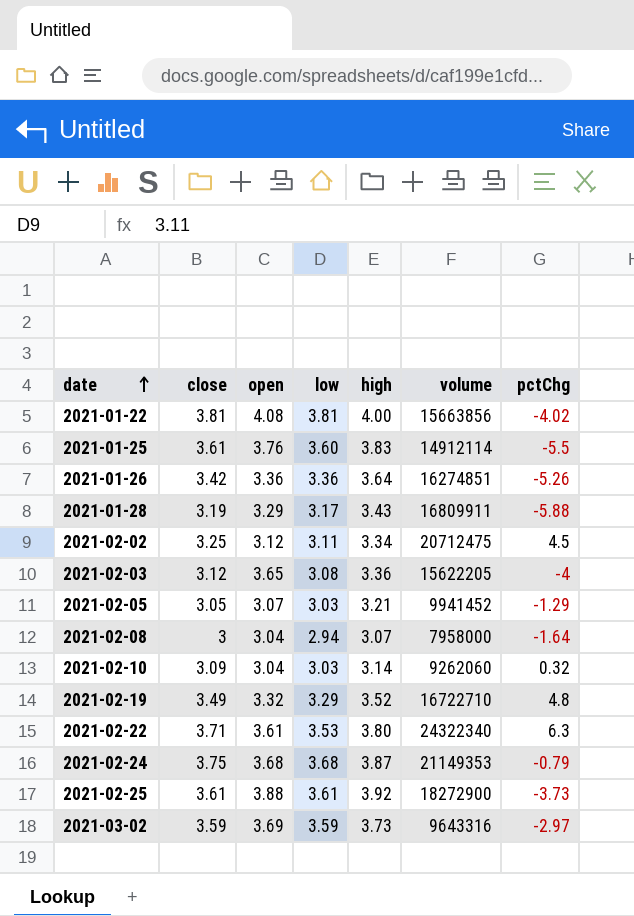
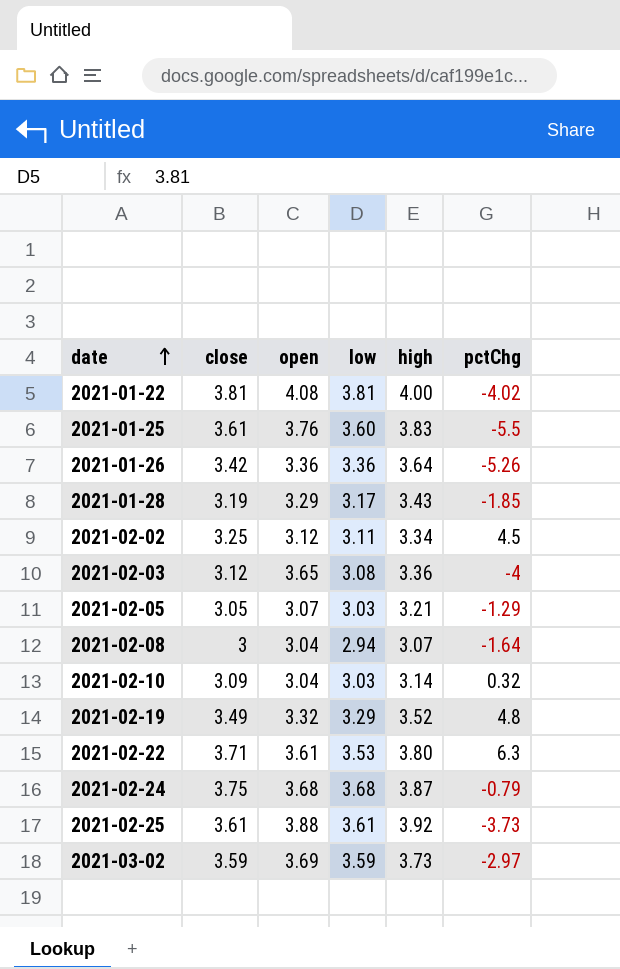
column volume | position: 6 -> none
2021-01-28 | pctChg: -5.88 -> -1.85

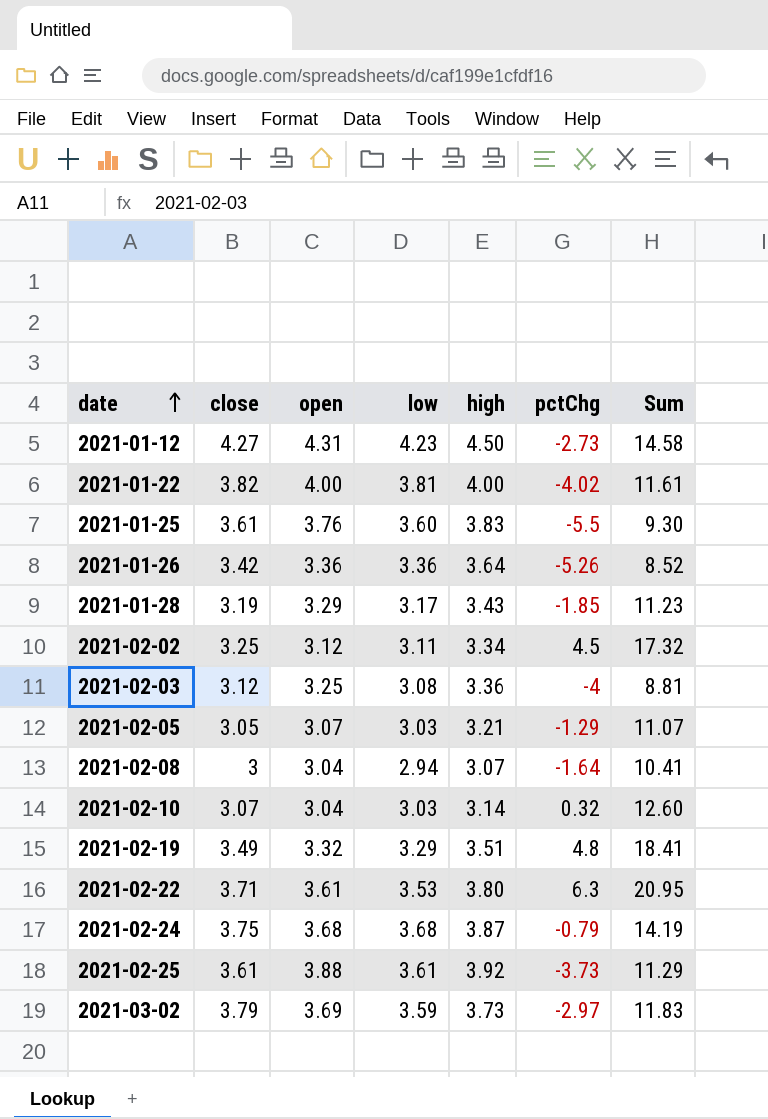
column Sum | formula: none -> [close] + [open] + [low] + [high] + [pctChg]
row 2021-01-12: none -> 4.27 | 4.31 | 4.23 | 4.50 | -2.73 | 14.58
2021-01-22 | close: 3.81 -> 3.82
2021-01-22 | open: 4.08 -> 4.00
2021-02-03 | open: 3.65 -> 3.25
2021-02-10 | close: 3.09 -> 3.07
2021-02-19 | high: 3.52 -> 3.51
2021-03-02 | close: 3.59 -> 3.79

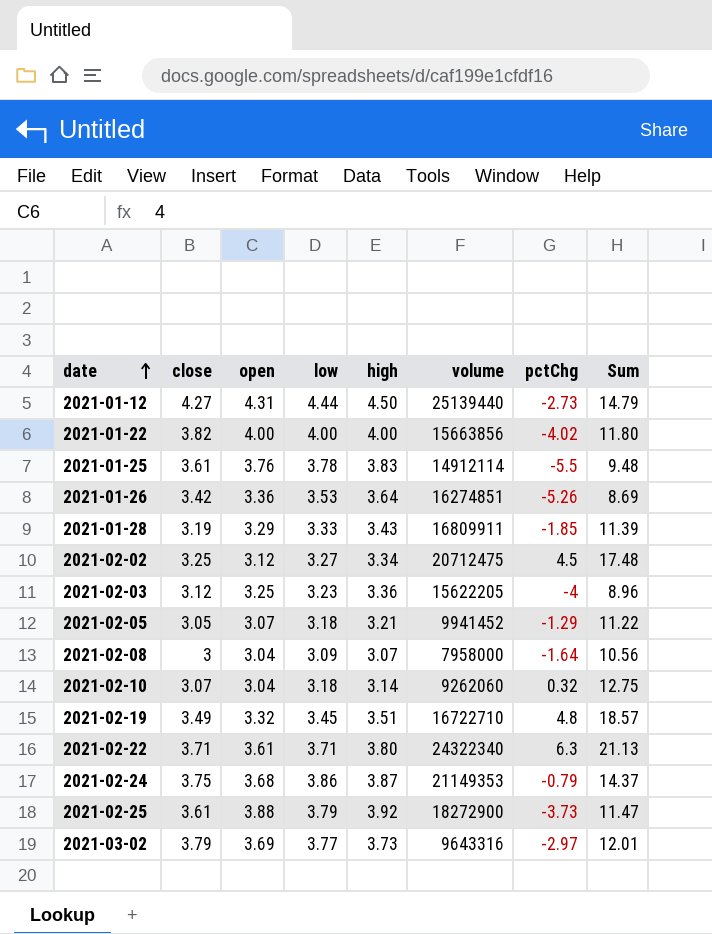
column volume | position: none -> 6
2021-01-12 | low: 4.23 -> 4.44
2021-01-12 | Sum: 14.58 -> 14.79
2021-01-22 | low: 3.81 -> 4.00
2021-01-22 | Sum: 11.61 -> 11.80
2021-01-25 | low: 3.60 -> 3.78
2021-01-25 | Sum: 9.30 -> 9.48
2021-01-26 | low: 3.36 -> 3.53
2021-01-26 | Sum: 8.52 -> 8.69
2021-01-28 | low: 3.17 -> 3.33
2021-01-28 | Sum: 11.23 -> 11.39
2021-02-02 | low: 3.11 -> 3.27
2021-02-02 | Sum: 17.32 -> 17.48
2021-02-03 | low: 3.08 -> 3.23
2021-02-03 | Sum: 8.81 -> 8.96
2021-02-05 | low: 3.03 -> 3.18
2021-02-05 | Sum: 11.07 -> 11.22
2021-02-08 | low: 2.94 -> 3.09
2021-02-08 | Sum: 10.41 -> 10.56
2021-02-10 | low: 3.03 -> 3.18
2021-02-10 | Sum: 12.60 -> 12.75
2021-02-19 | low: 3.29 -> 3.45
2021-02-19 | Sum: 18.41 -> 18.57
2021-02-22 | low: 3.53 -> 3.71
2021-02-22 | Sum: 20.95 -> 21.13
2021-02-24 | low: 3.68 -> 3.86
2021-02-24 | Sum: 14.19 -> 14.37
2021-02-25 | low: 3.61 -> 3.79
2021-02-25 | Sum: 11.29 -> 11.47
2021-03-02 | low: 3.59 -> 3.77
2021-03-02 | Sum: 11.83 -> 12.01

